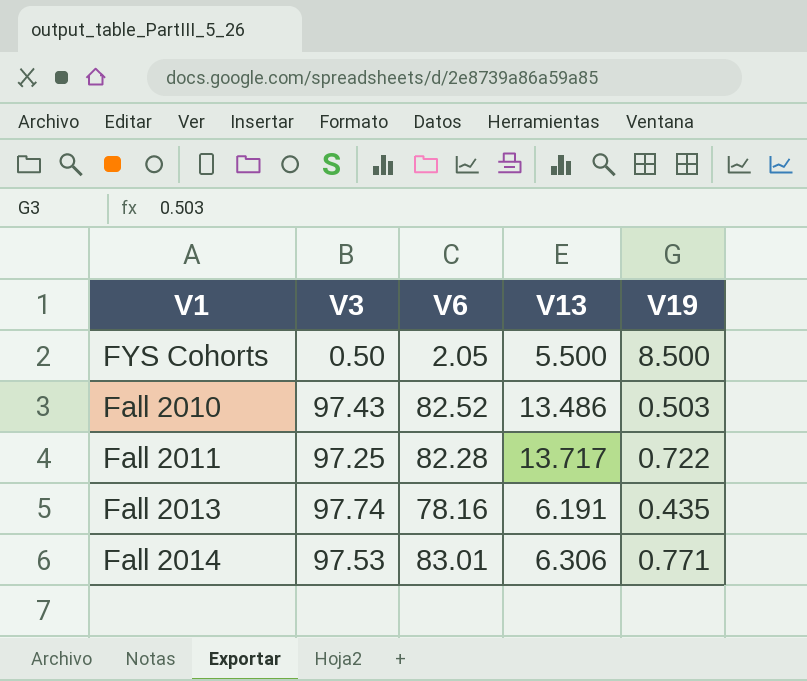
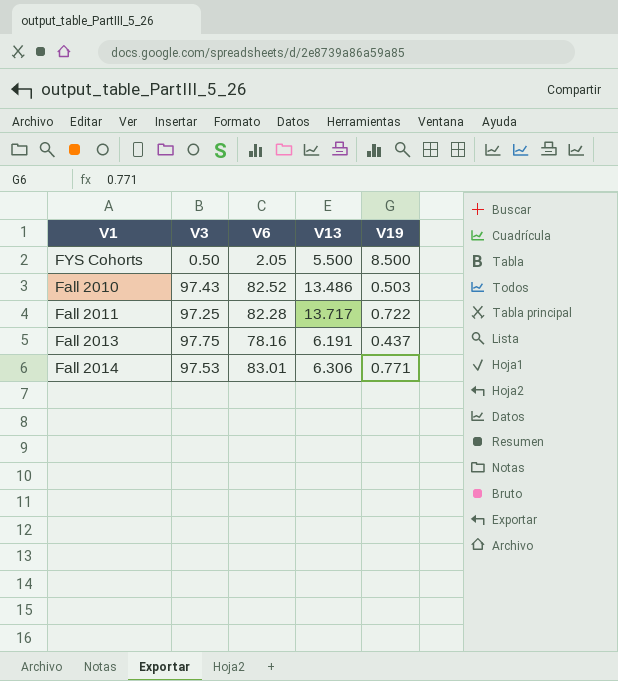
Fall 2013 | V3: 97.74 -> 97.75
Fall 2013 | V19: 0.435 -> 0.437

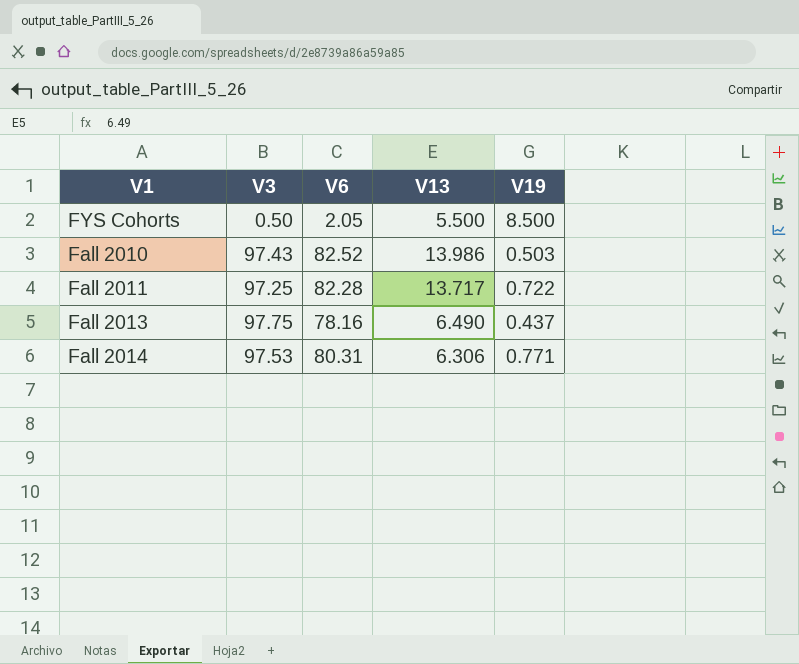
Fall 2010 | V13: 13.486 -> 13.986
Fall 2013 | V13: 6.191 -> 6.490
Fall 2014 | V6: 83.01 -> 80.31

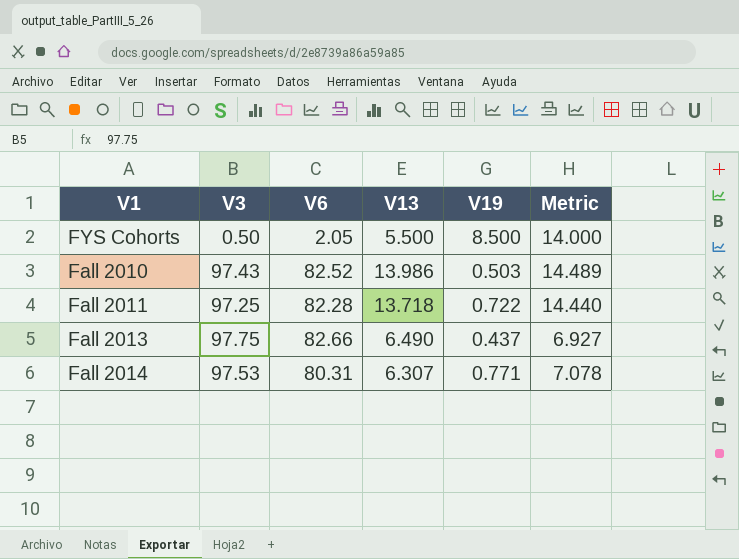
column Metric | formula: none -> [V13] + [V19]
Fall 2011 | V13: 13.717 -> 13.718
Fall 2013 | V6: 78.16 -> 82.66
Fall 2014 | V13: 6.306 -> 6.307

